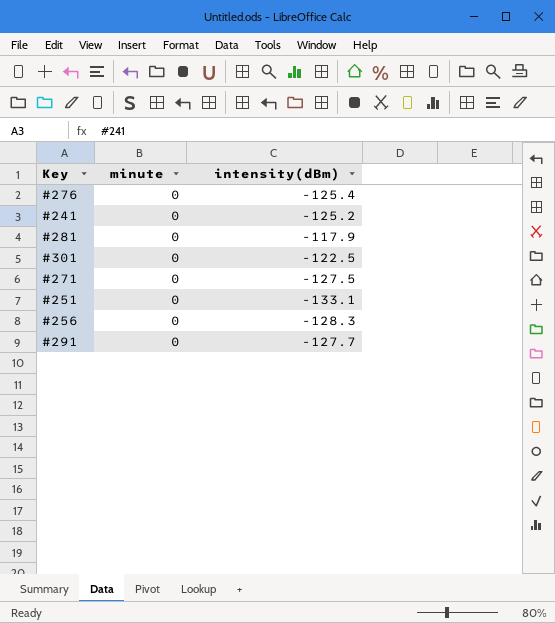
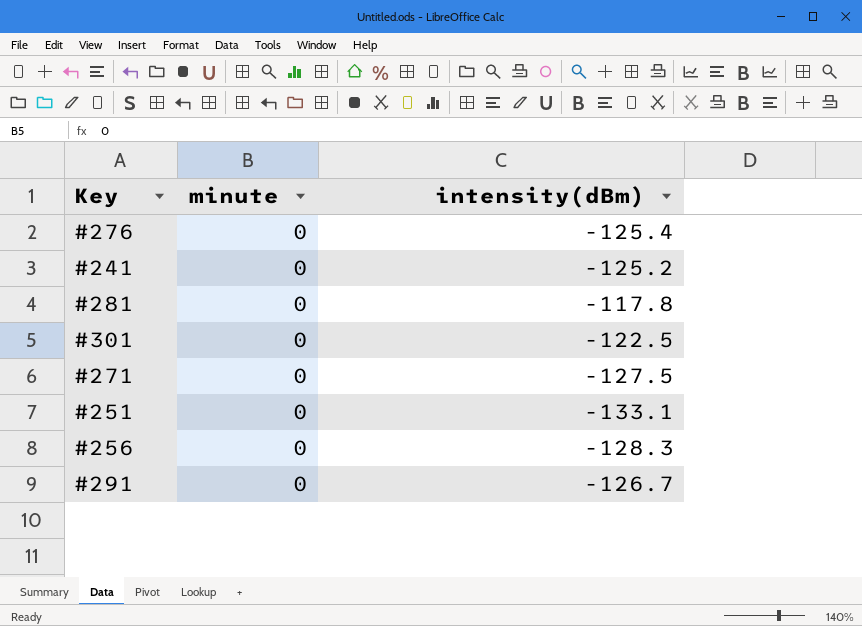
#281 | intensity(dBm): -117.9 -> -117.8
#291 | intensity(dBm): -127.7 -> -126.7

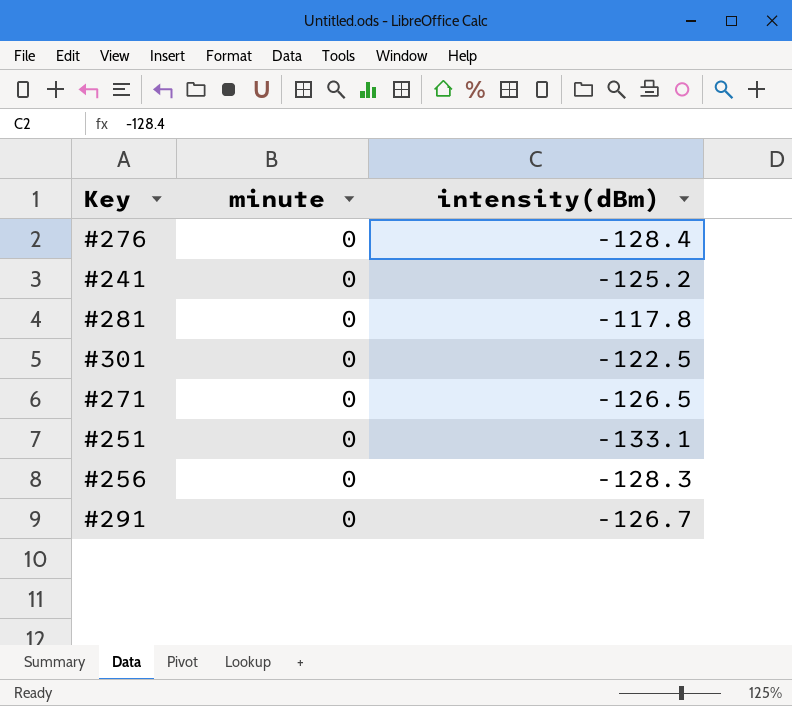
#276 | intensity(dBm): -125.4 -> -128.4
#271 | intensity(dBm): -127.5 -> -126.5

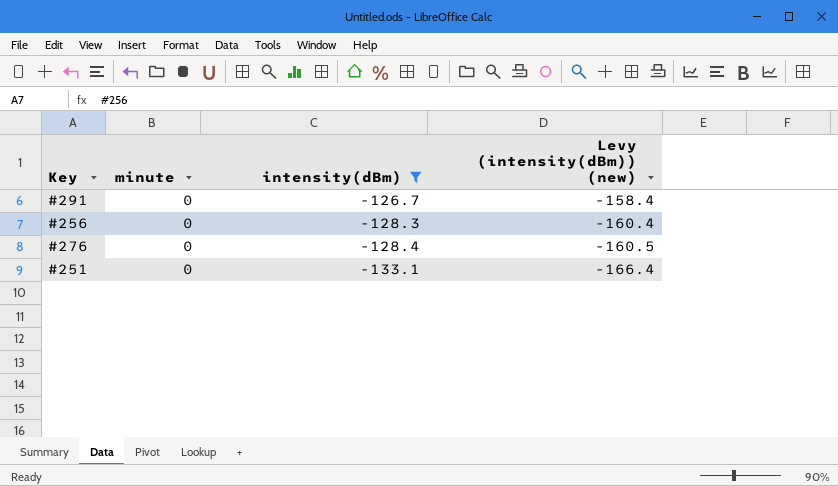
filter: none -> intensity(dBm) <= -126.7
row order: none -> intensity(dBm) descending
column Levy (intensity(dBm)) (new) | formula: none -> [intensity(dBm)] * 1.25

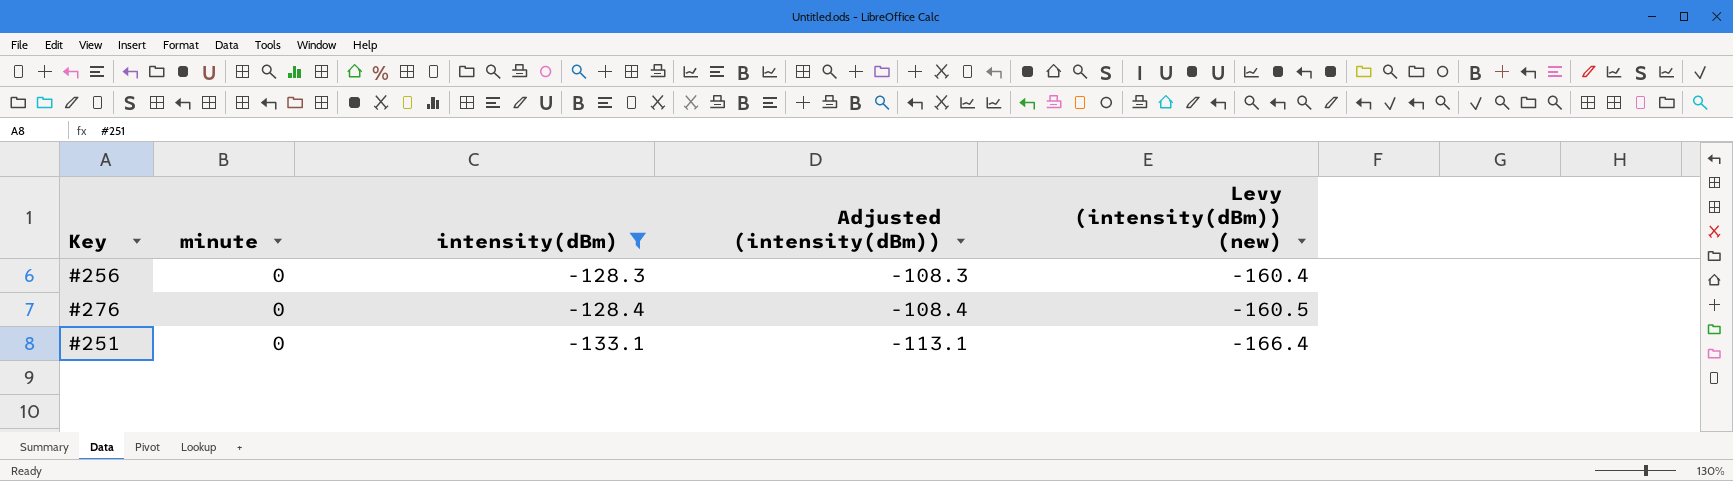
column Adjusted (intensity(dBm)) | formula: none -> [intensity(dBm)] + 20
row #291: 0 | -126.7 | -158.4 -> none

